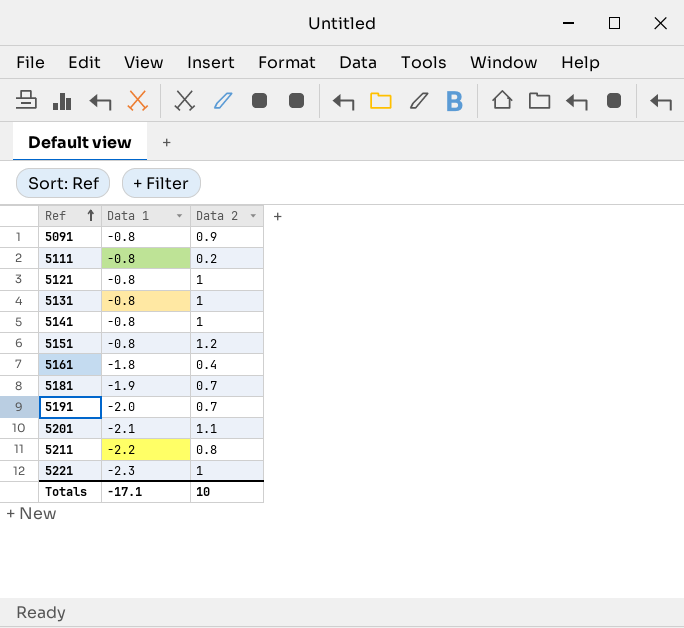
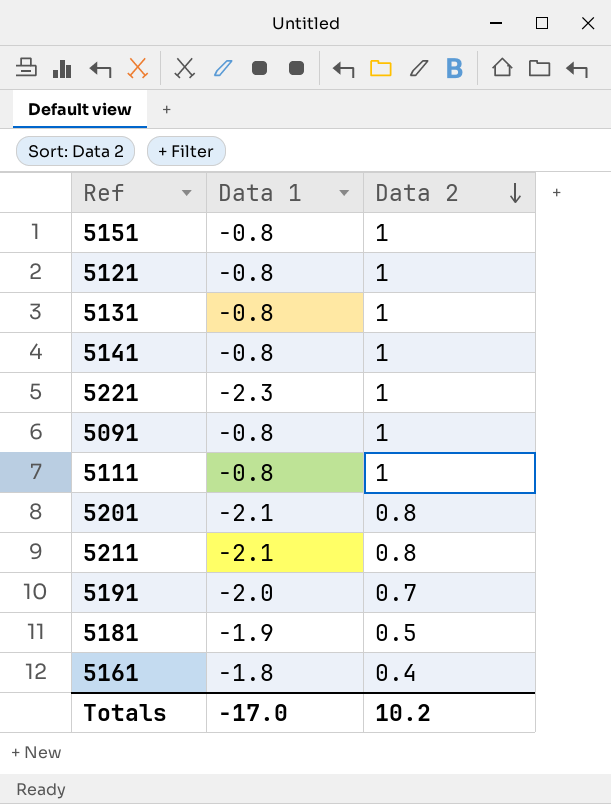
row order: Ref ascending -> Data 2 descending
5151 | Data 2: 1.2 -> 1
5091 | Data 2: 0.9 -> 1
5111 | Data 2: 0.2 -> 1
5201 | Data 2: 1.1 -> 0.8
5211 | Data 1: -2.2 -> -2.1
5181 | Data 2: 0.7 -> 0.5
Totals | Data 1: -17.1 -> -17.0
Totals | Data 2: 10 -> 10.2

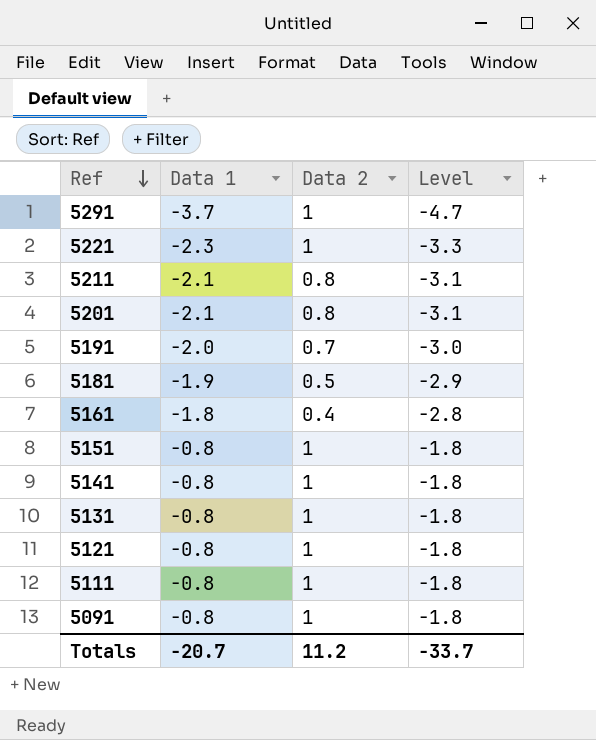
row order: Data 2 descending -> Ref descending
column Level | formula: none -> [Data 1] - 1
row 5291: none -> -3.7 | 1 | -4.7
Totals | Data 1: -17.0 -> -20.7
Totals | Data 2: 10.2 -> 11.2

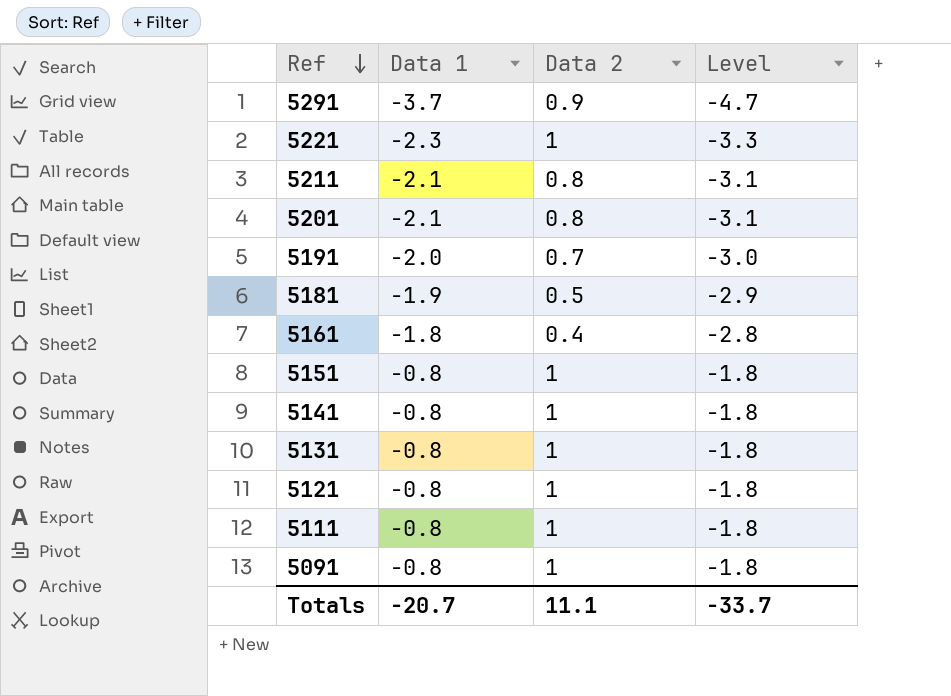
5291 | Data 2: 1 -> 0.9
Totals | Data 2: 11.2 -> 11.1

